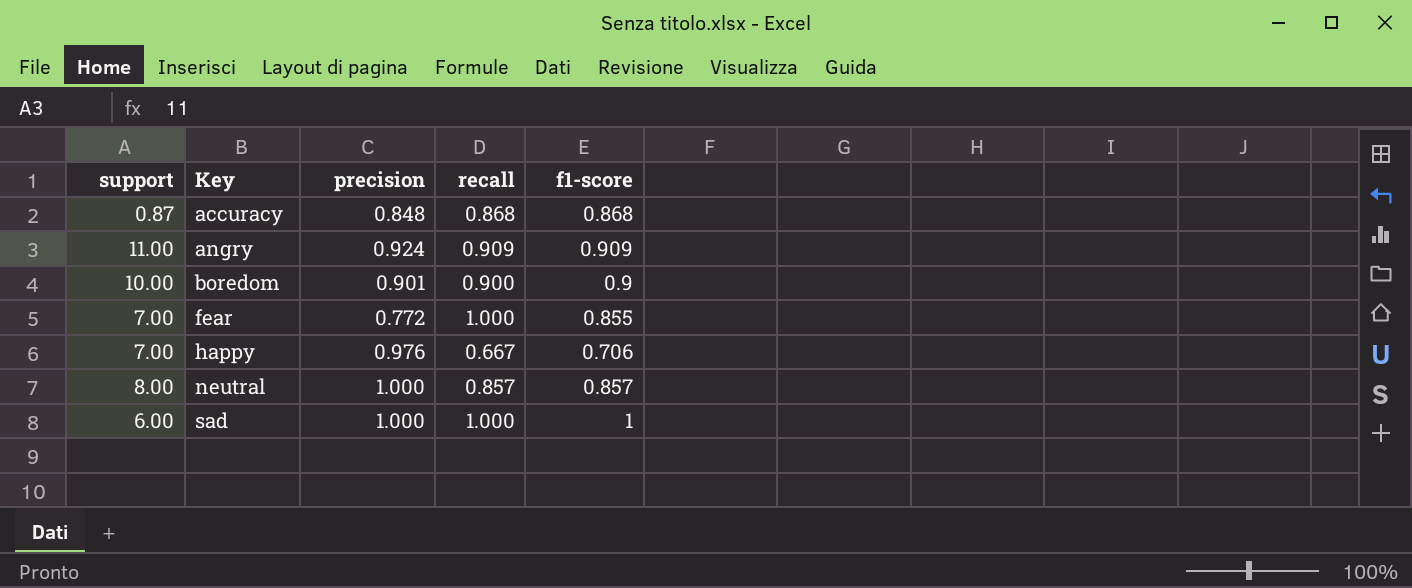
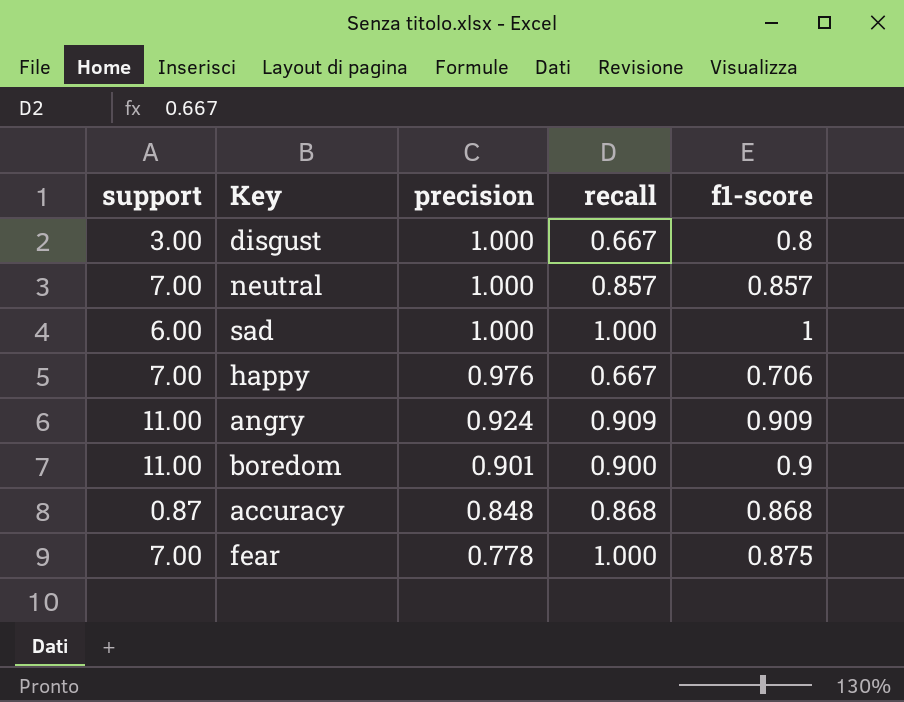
row order: Key ascending -> precision descending
row disgust: none -> 3.00 | 1.000 | 0.667 | 0.8
neutral | support: 8.00 -> 7.00
boredom | support: 10.00 -> 11.00
fear | precision: 0.772 -> 0.778
fear | f1-score: 0.855 -> 0.875

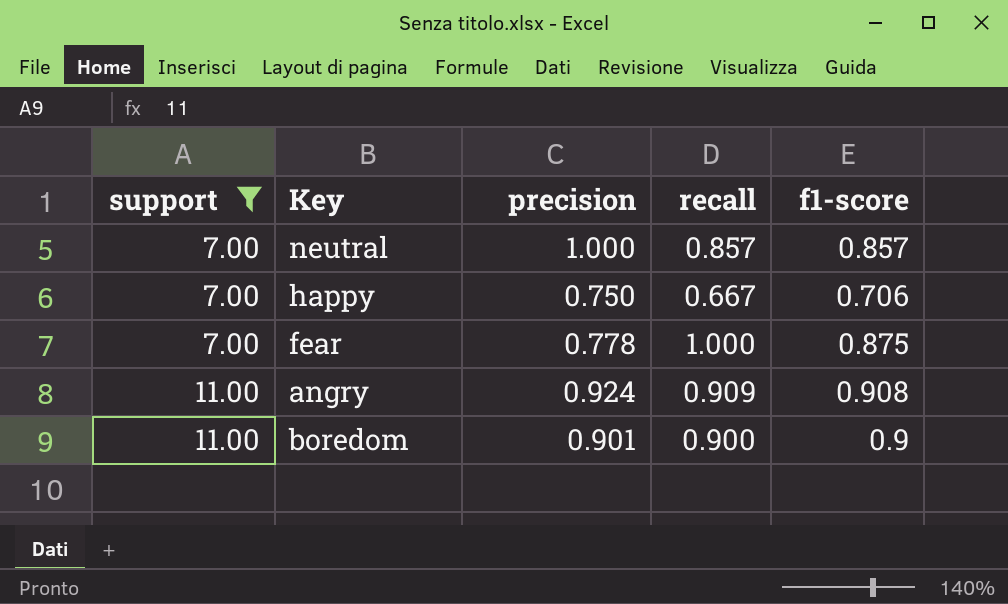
filter: none -> support >= 7.00
row order: precision descending -> support ascending
happy | precision: 0.976 -> 0.750
angry | f1-score: 0.909 -> 0.908

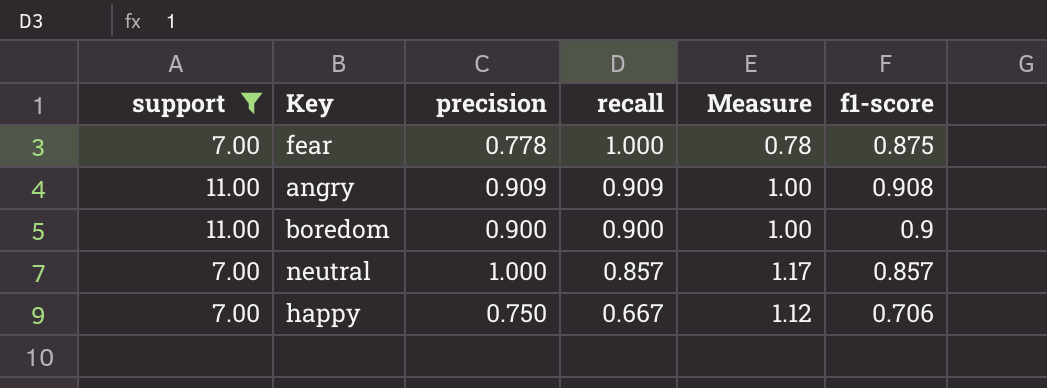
row order: support ascending -> recall descending
column Measure | formula: none -> [precision] / [recall]
angry | precision: 0.924 -> 0.909
boredom | precision: 0.901 -> 0.900

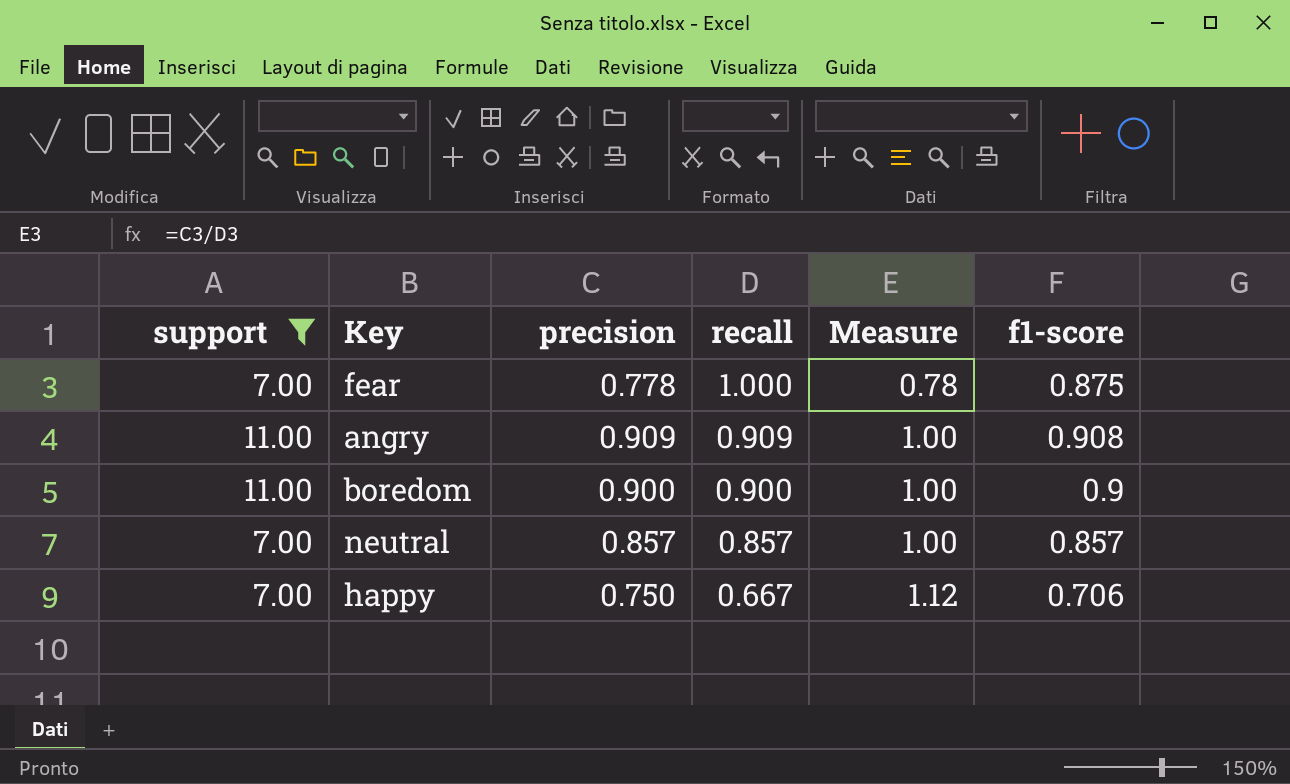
neutral | precision: 1.000 -> 0.857
neutral | Measure: 1.17 -> 1.00

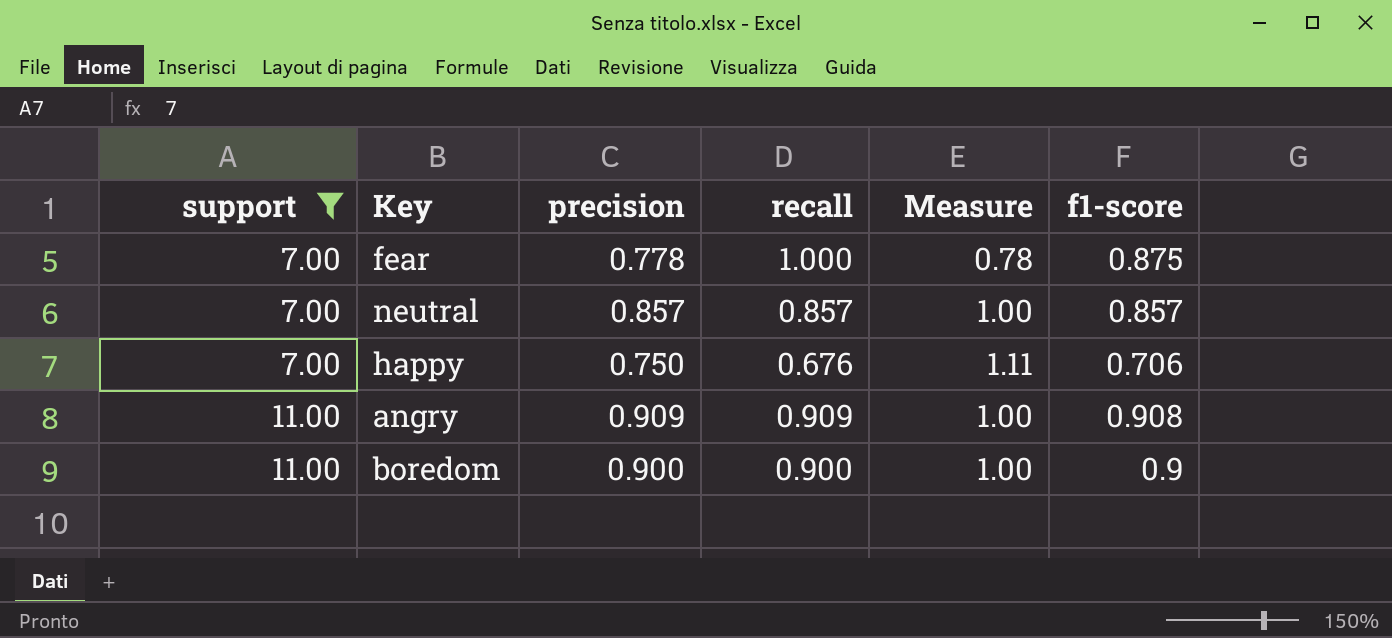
row order: recall descending -> support ascending
happy | recall: 0.667 -> 0.676
happy | Measure: 1.12 -> 1.11

